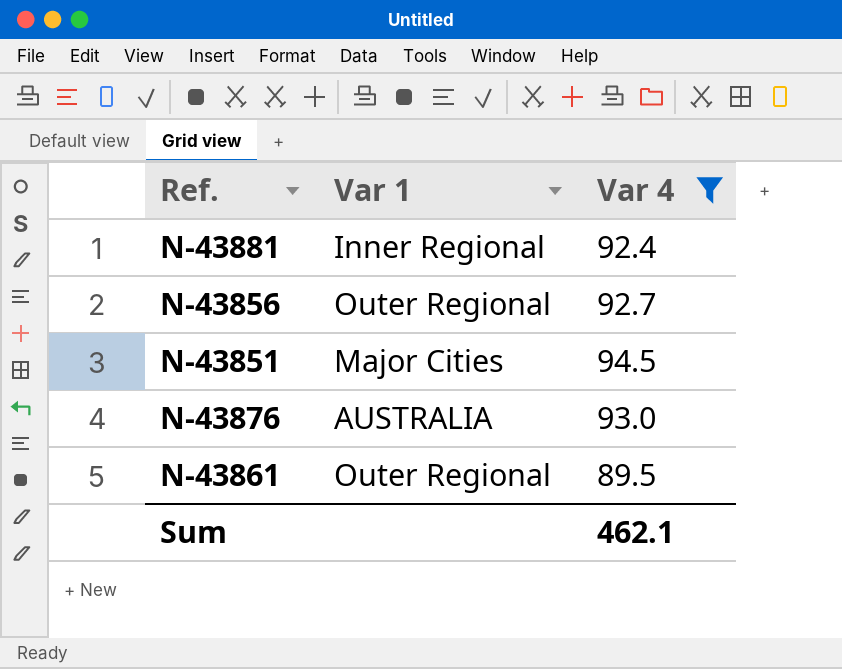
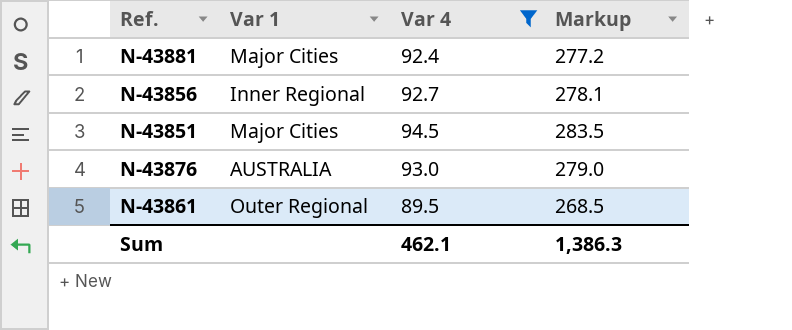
column Markup | formula: none -> [Var 4] * 3
N-43881 | Var 1: Inner Regional -> Major Cities
N-43856 | Var 1: Outer Regional -> Inner Regional

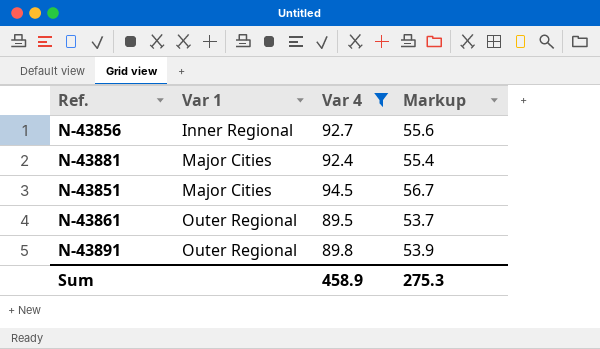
row order: none -> Var 1 ascending
column Markup | formula: [Var 4] * 3 -> [Var 4] * 0.6
row N-43876: AUSTRALIA | 93.0 | 279.0 -> none
row N-43891: none -> Outer Regional | 89.8 | 53.9
Sum | Var 4: 462.1 -> 458.9
Sum | Markup: 1,386.3 -> 275.3

